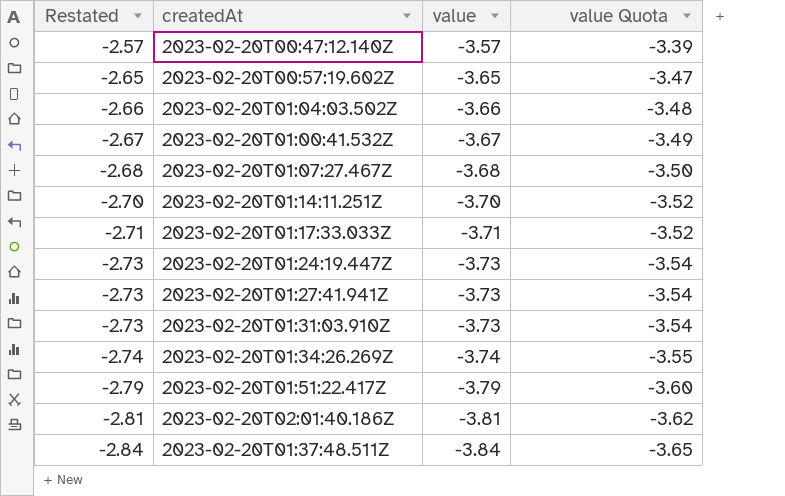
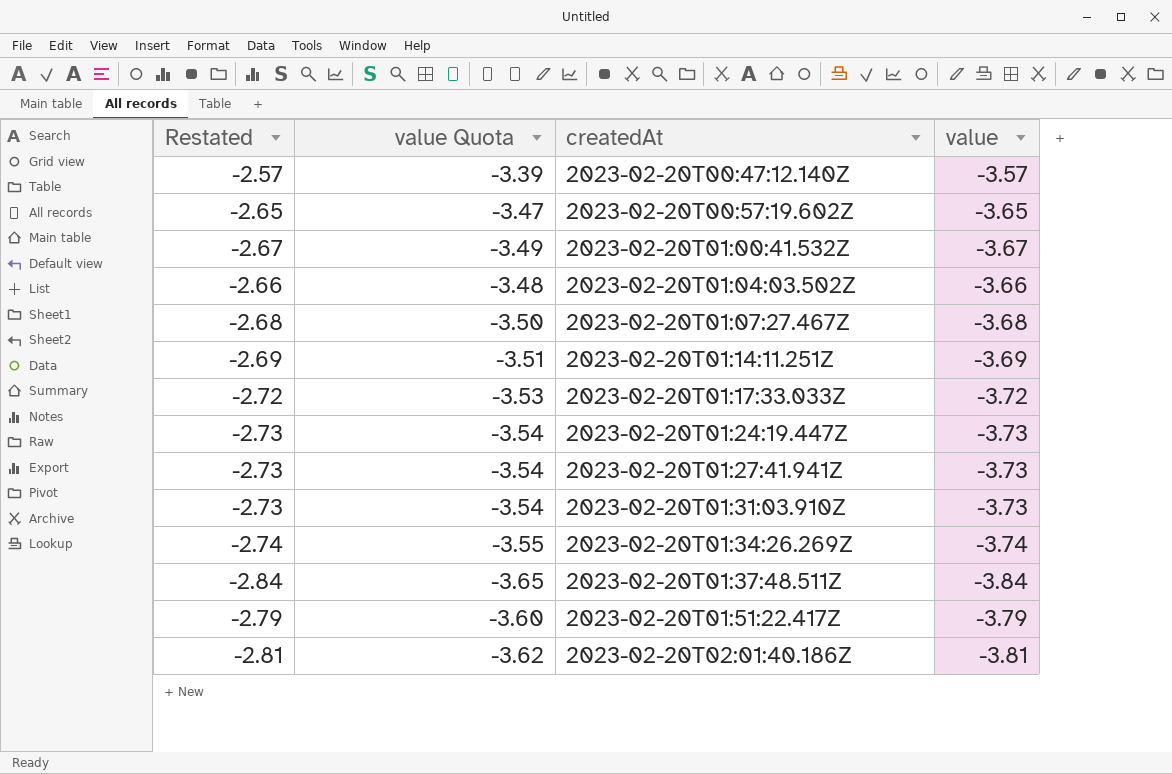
row order: Restated descending -> createdAt ascending
column value Quota | position: 4 -> 2
2023-02-20T01:14:11.251Z | Restated: -2.70 -> -2.69
2023-02-20T01:14:11.251Z | value Quota: -3.52 -> -3.51
2023-02-20T01:14:11.251Z | value: -3.70 -> -3.69
2023-02-20T01:17:33.033Z | Restated: -2.71 -> -2.72
2023-02-20T01:17:33.033Z | value Quota: -3.52 -> -3.53
2023-02-20T01:17:33.033Z | value: -3.71 -> -3.72

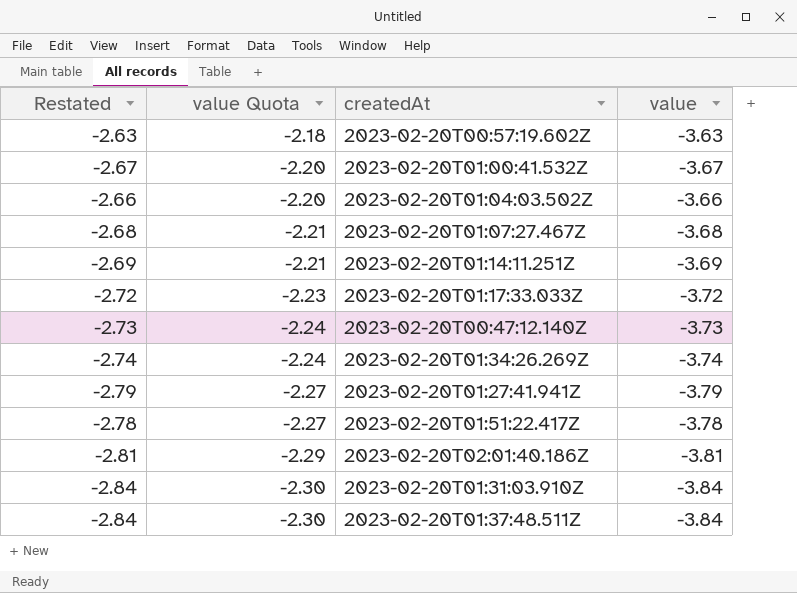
row order: createdAt ascending -> value Quota descending
column value Quota | formula: [value] * 0.95 -> [value] * 0.6
row 2023-02-20T01:24:19.447Z: -2.73 | -3.54 | -3.73 -> none
2023-02-20T00:57:19.602Z | Restated: -2.65 -> -2.63
2023-02-20T00:57:19.602Z | value: -3.65 -> -3.63
2023-02-20T00:47:12.140Z | Restated: -2.57 -> -2.73
2023-02-20T00:47:12.140Z | value: -3.57 -> -3.73
2023-02-20T01:27:41.941Z | Restated: -2.73 -> -2.79
2023-02-20T01:27:41.941Z | value: -3.73 -> -3.79
2023-02-20T01:51:22.417Z | Restated: -2.79 -> -2.78
2023-02-20T01:51:22.417Z | value: -3.79 -> -3.78
2023-02-20T01:31:03.910Z | Restated: -2.73 -> -2.84
2023-02-20T01:31:03.910Z | value: -3.73 -> -3.84

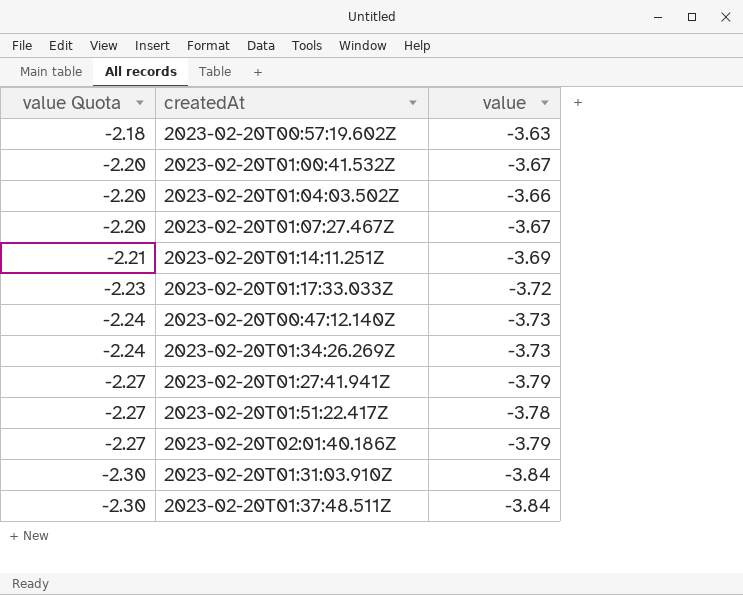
column Restated | formula: [value] + 1 -> none
2023-02-20T01:07:27.467Z | value Quota: -2.21 -> -2.20
2023-02-20T01:07:27.467Z | value: -3.68 -> -3.67
2023-02-20T01:34:26.269Z | value: -3.74 -> -3.73
2023-02-20T02:01:40.186Z | value Quota: -2.29 -> -2.27
2023-02-20T02:01:40.186Z | value: -3.81 -> -3.79

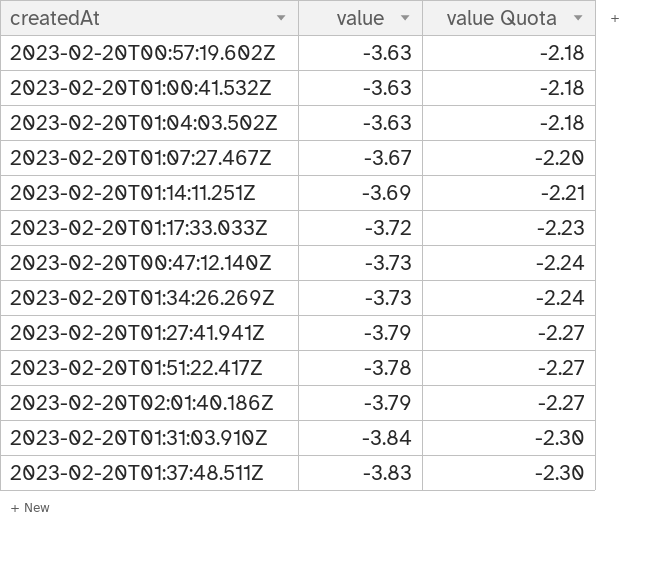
column value Quota | position: 1 -> 3
2023-02-20T01:00:41.532Z | value: -3.67 -> -3.63
2023-02-20T01:00:41.532Z | value Quota: -2.20 -> -2.18
2023-02-20T01:04:03.502Z | value: -3.66 -> -3.63
2023-02-20T01:04:03.502Z | value Quota: -2.20 -> -2.18
2023-02-20T01:37:48.511Z | value: -3.84 -> -3.83

